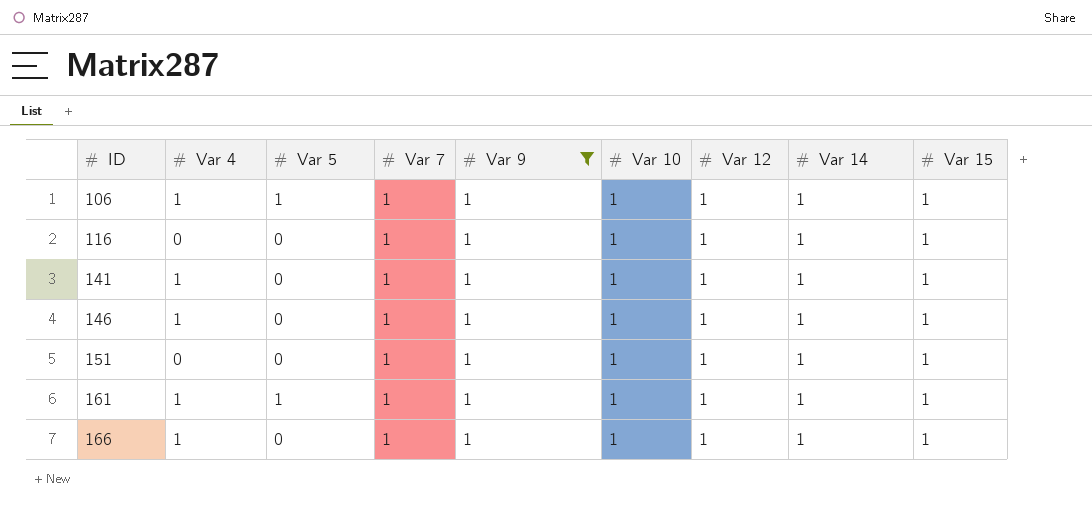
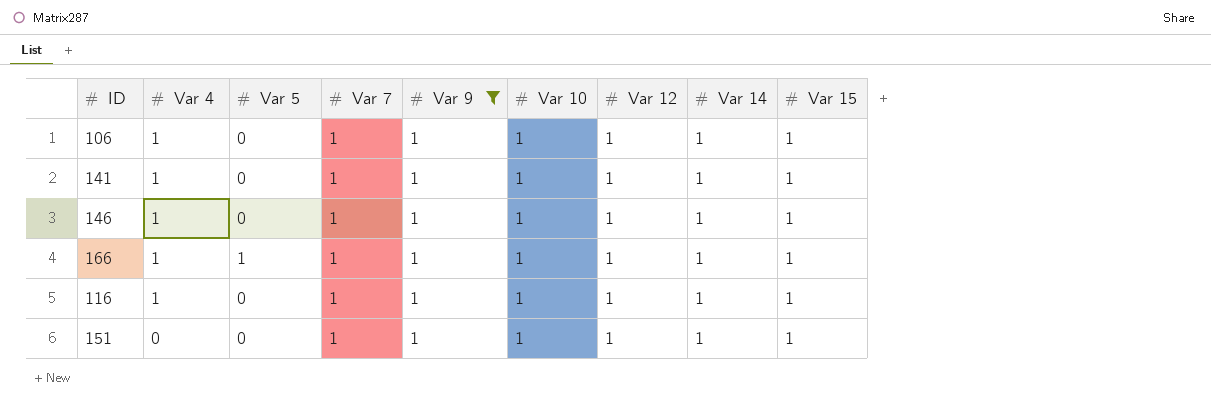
row order: ID ascending -> Var 4 descending
row 161: 1 | 1 | 1 | 1 | 1 | 1 | 1 | 1 -> none
106 | Var 5: 1 -> 0
166 | Var 5: 0 -> 1
116 | Var 4: 0 -> 1

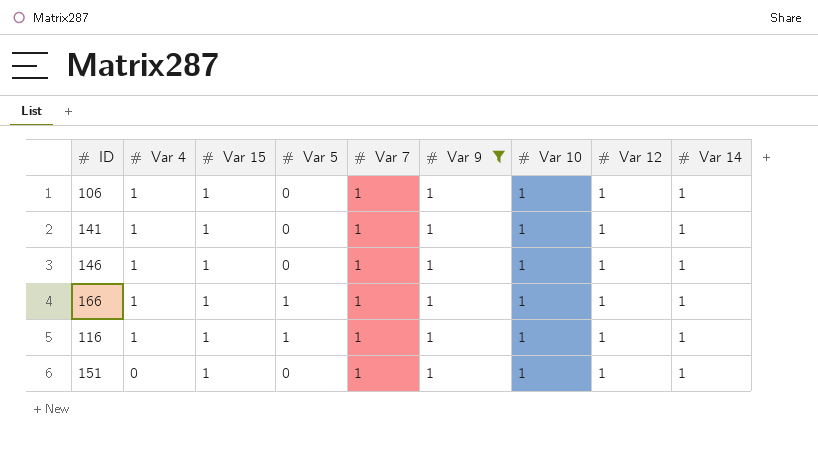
column Var 15 | position: 9 -> 3
116 | Var 5: 0 -> 1

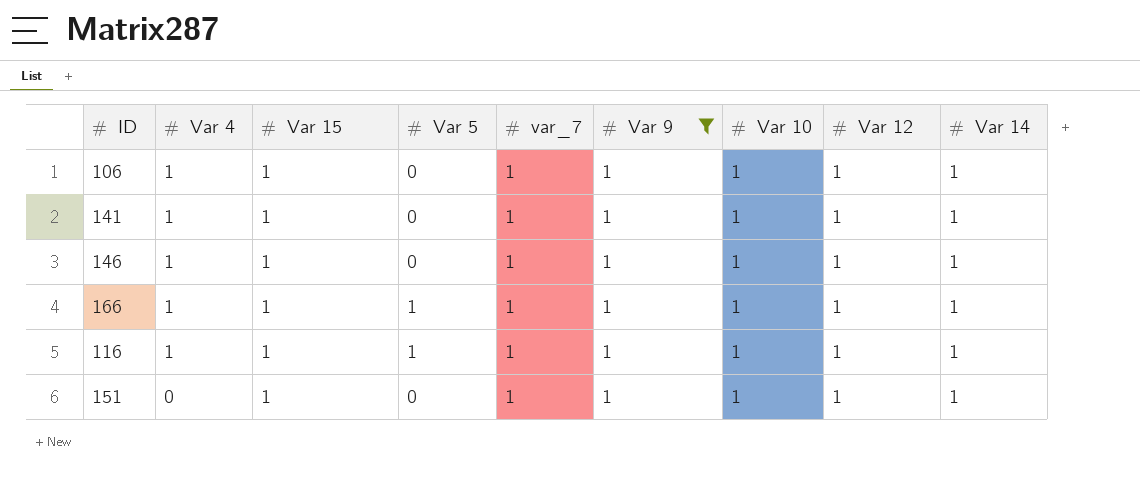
column name: Var 7 -> var_7

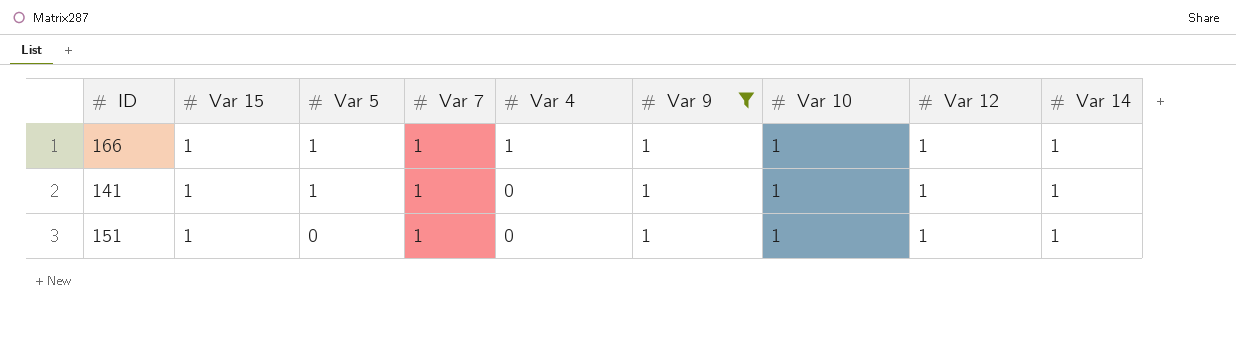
row order: Var 4 descending -> Var 5 descending
column name: var_7 -> Var 7
column Var 4 | position: 2 -> 5
row 106: 1 | 1 | 0 | 1 | 1 | 1 | 1 | 1 -> none
row 146: 1 | 1 | 0 | 1 | 1 | 1 | 1 | 1 -> none
row 116: 1 | 1 | 1 | 1 | 1 | 1 | 1 | 1 -> none
141 | Var 5: 0 -> 1
141 | Var 4: 1 -> 0

